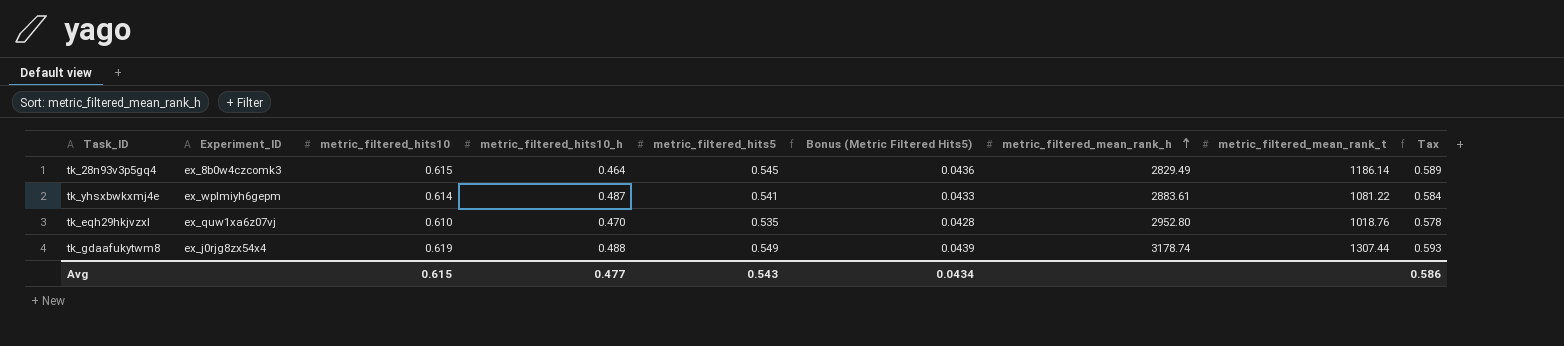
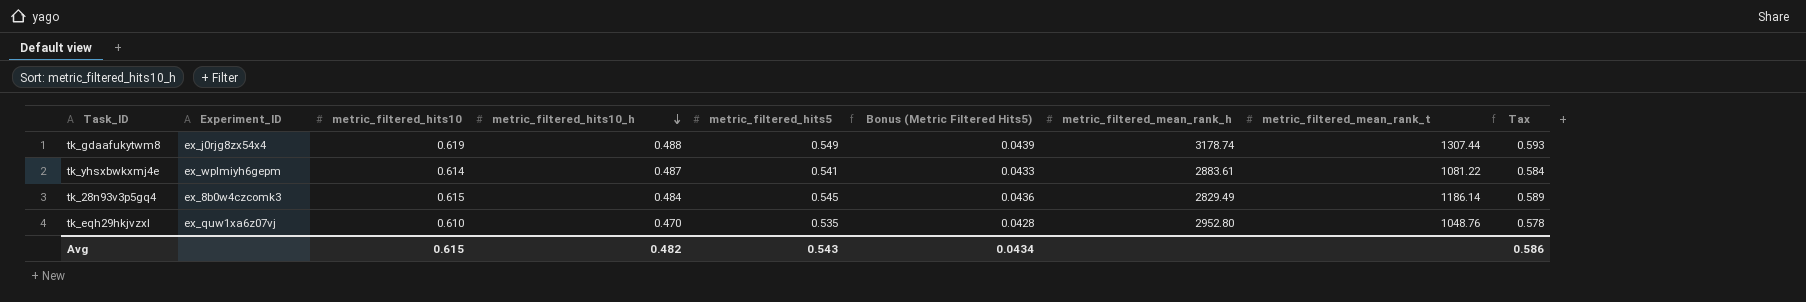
row order: metric_filtered_mean_rank_h ascending -> metric_filtered_hits10_h descending
tk_28n93v3p5gq4 | metric_filtered_hits10_h: 0.464 -> 0.484
tk_eqh29hkjvzxl | metric_filtered_mean_rank_t: 1018.76 -> 1048.76
Avg | metric_filtered_hits10_h: 0.477 -> 0.482

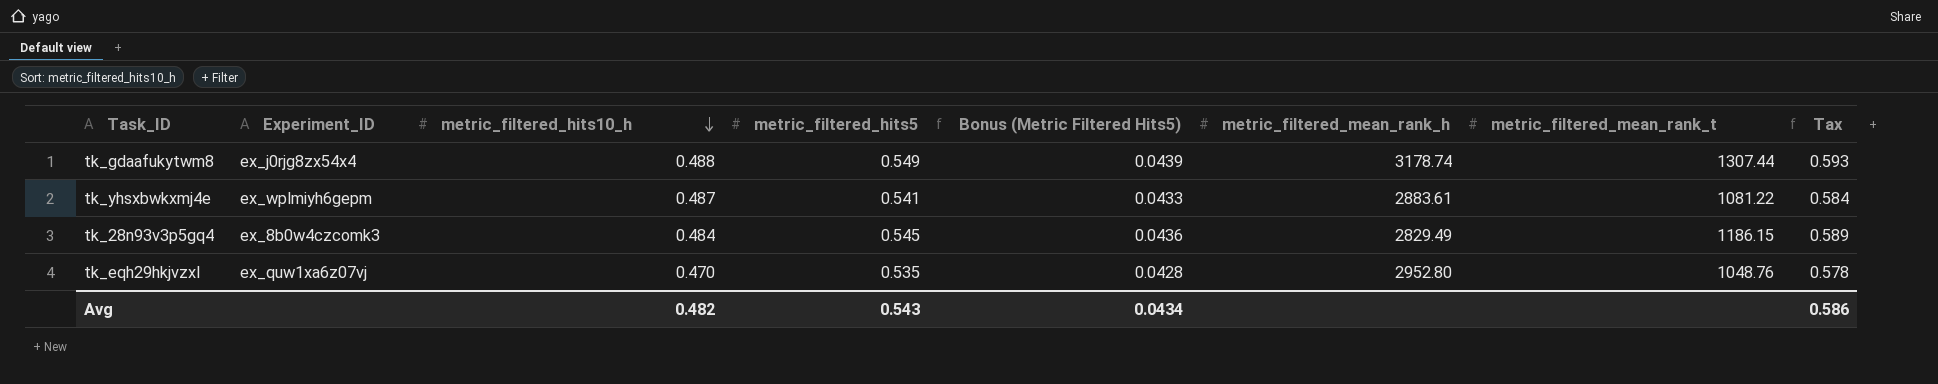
column metric_filtered_hits10 | position: 3 -> none
tk_28n93v3p5gq4 | metric_filtered_mean_rank_t: 1186.14 -> 1186.15

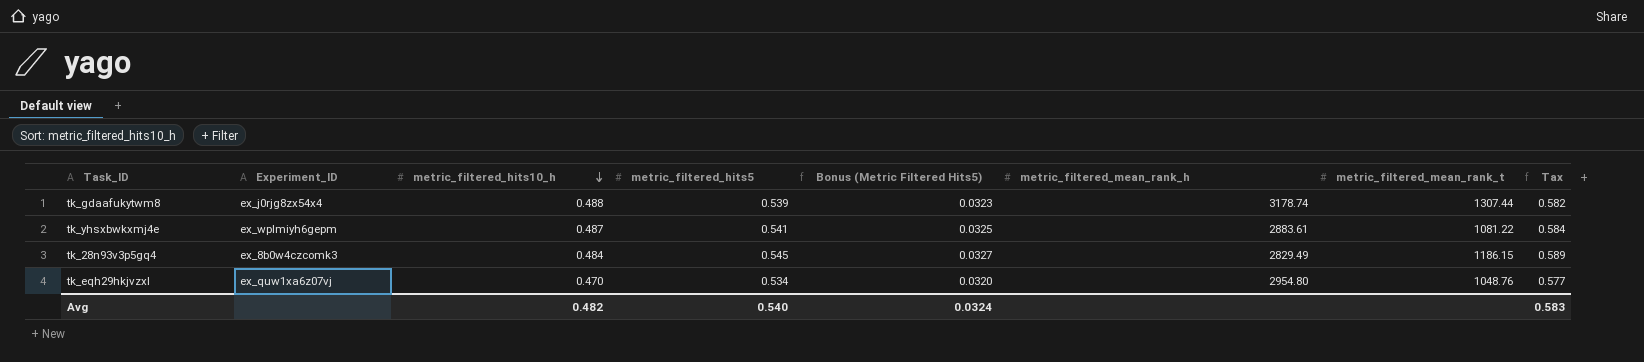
column Bonus (Metric Filtered Hits5) | formula: [metric_filtered_hits5] * 0.08 -> [metric_filtered_hits5] * 0.06
tk_gdaafukytwm8 | metric_filtered_hits5: 0.549 -> 0.539
tk_gdaafukytwm8 | Tax: 0.593 -> 0.582
tk_eqh29hkjvzxl | metric_filtered_hits5: 0.535 -> 0.534
tk_eqh29hkjvzxl | metric_filtered_mean_rank_h: 2952.80 -> 2954.80
tk_eqh29hkjvzxl | Tax: 0.578 -> 0.577
Avg | metric_filtered_hits5: 0.543 -> 0.540
Avg | Bonus (Metric Filtered Hits5): 0.0434 -> 0.0324
Avg | Tax: 0.586 -> 0.583

